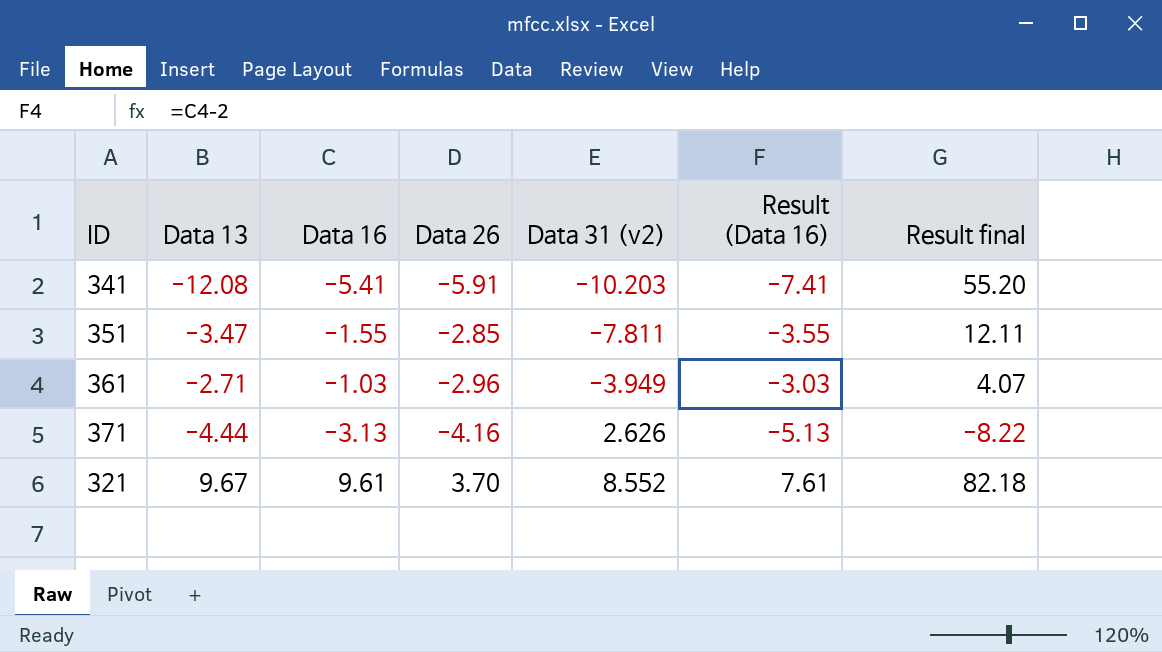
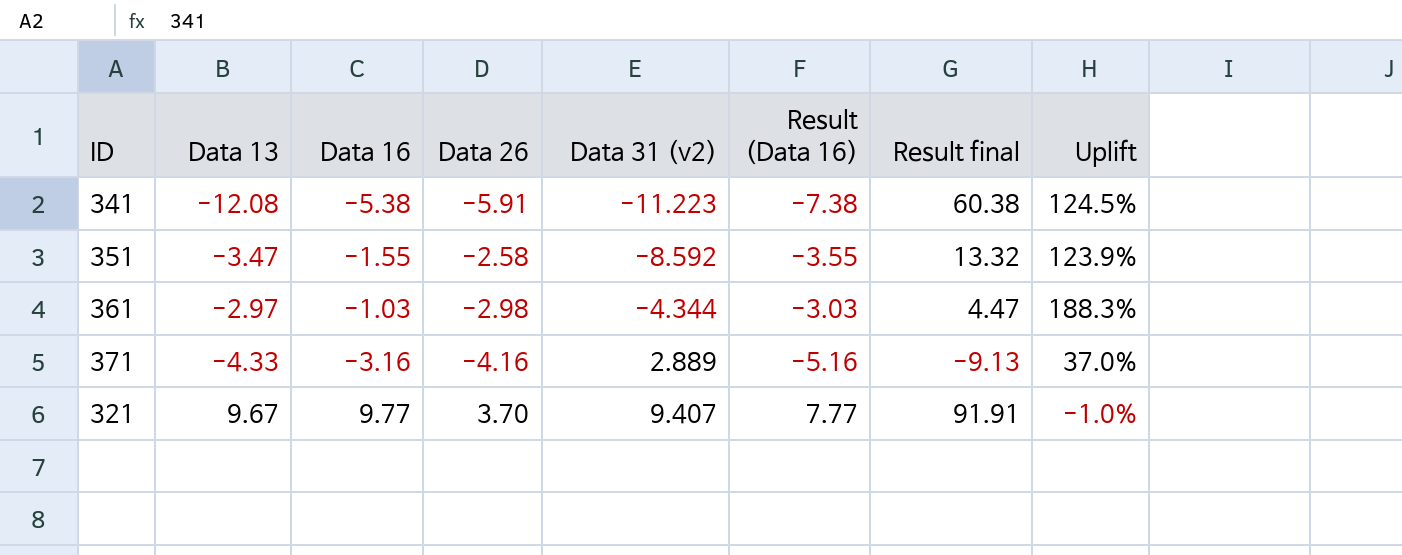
column Uplift | formula: none -> ([Data 13] - [Data 16]) / [Data 16]
341 | Data 16: -5.41 -> -5.38
341 | Data 31 (v2): -10.203 -> -11.223
341 | Result (Data 16): -7.41 -> -7.38
341 | Result final: 55.20 -> 60.38
351 | Data 26: -2.85 -> -2.58
351 | Data 31 (v2): -7.811 -> -8.592
351 | Result final: 12.11 -> 13.32
361 | Data 13: -2.71 -> -2.97
361 | Data 26: -2.96 -> -2.98
361 | Data 31 (v2): -3.949 -> -4.344
361 | Result final: 4.07 -> 4.47
371 | Data 13: -4.44 -> -4.33
371 | Data 16: -3.13 -> -3.16
371 | Data 31 (v2): 2.626 -> 2.889
371 | Result (Data 16): -5.13 -> -5.16
371 | Result final: -8.22 -> -9.13
321 | Data 16: 9.61 -> 9.77
321 | Data 31 (v2): 8.552 -> 9.407
321 | Result (Data 16): 7.61 -> 7.77
321 | Result final: 82.18 -> 91.91

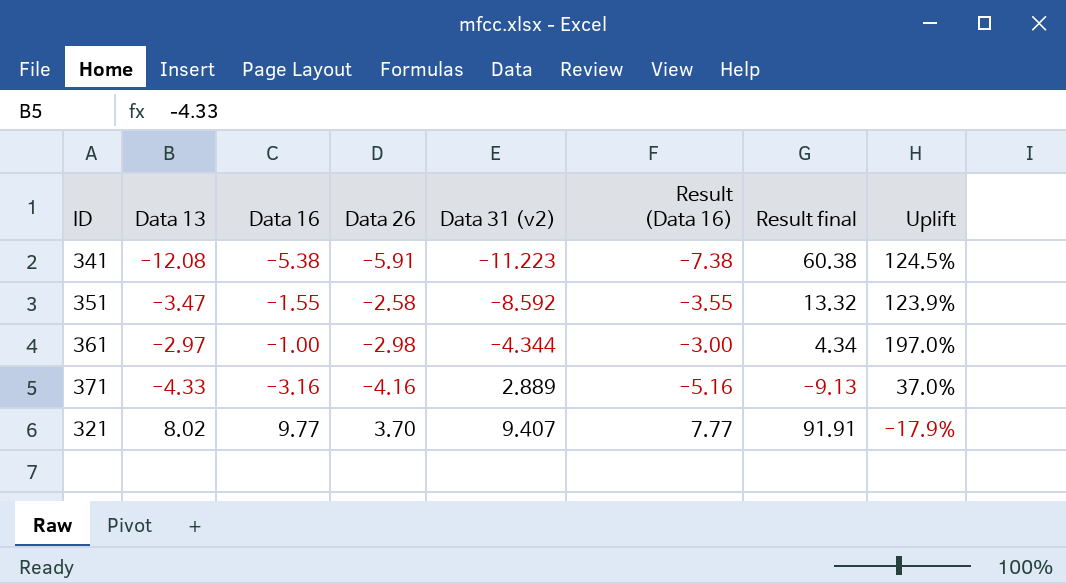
361 | Data 16: -1.03 -> -1.00
361 | Result (Data 16): -3.03 -> -3.00
361 | Result final: 4.47 -> 4.34
361 | Uplift: 188.3% -> 197.0%
321 | Data 13: 9.67 -> 8.02
321 | Uplift: -1.0% -> -17.9%

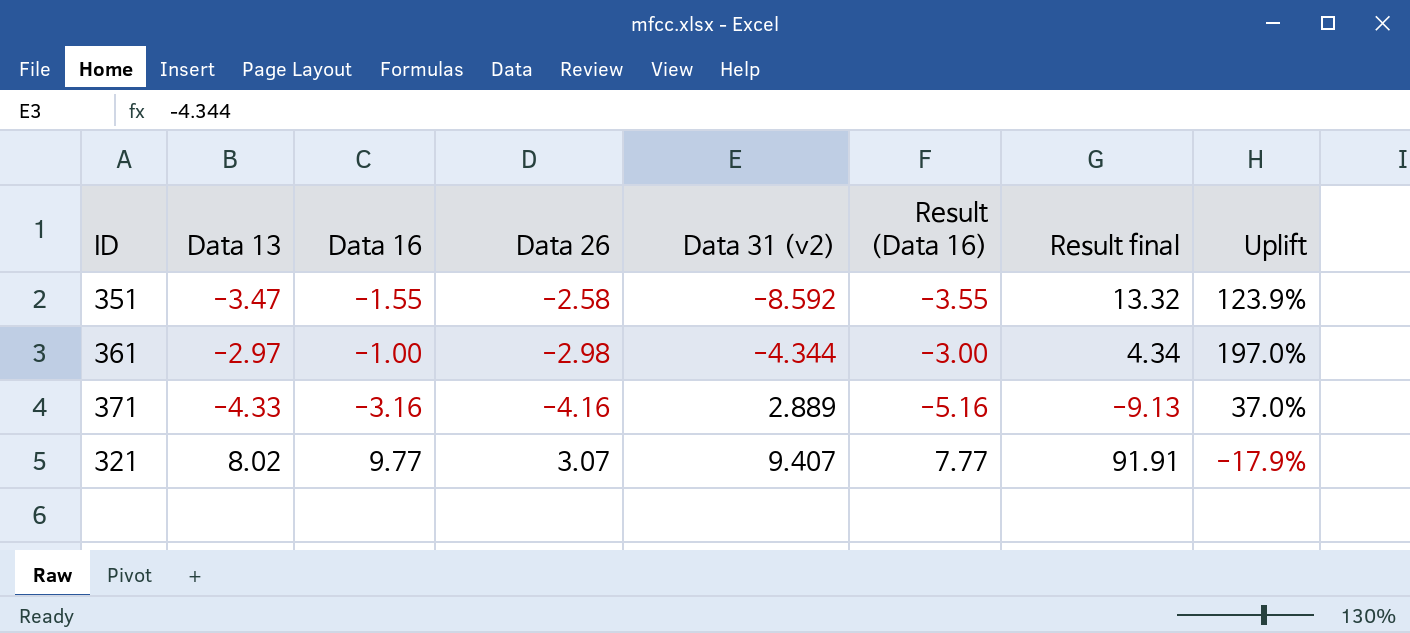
row 341: -12.08 | -5.38 | -5.91 | -11.223 | -7.38 | 60.38 | 124.5% -> none
321 | Data 26: 3.70 -> 3.07

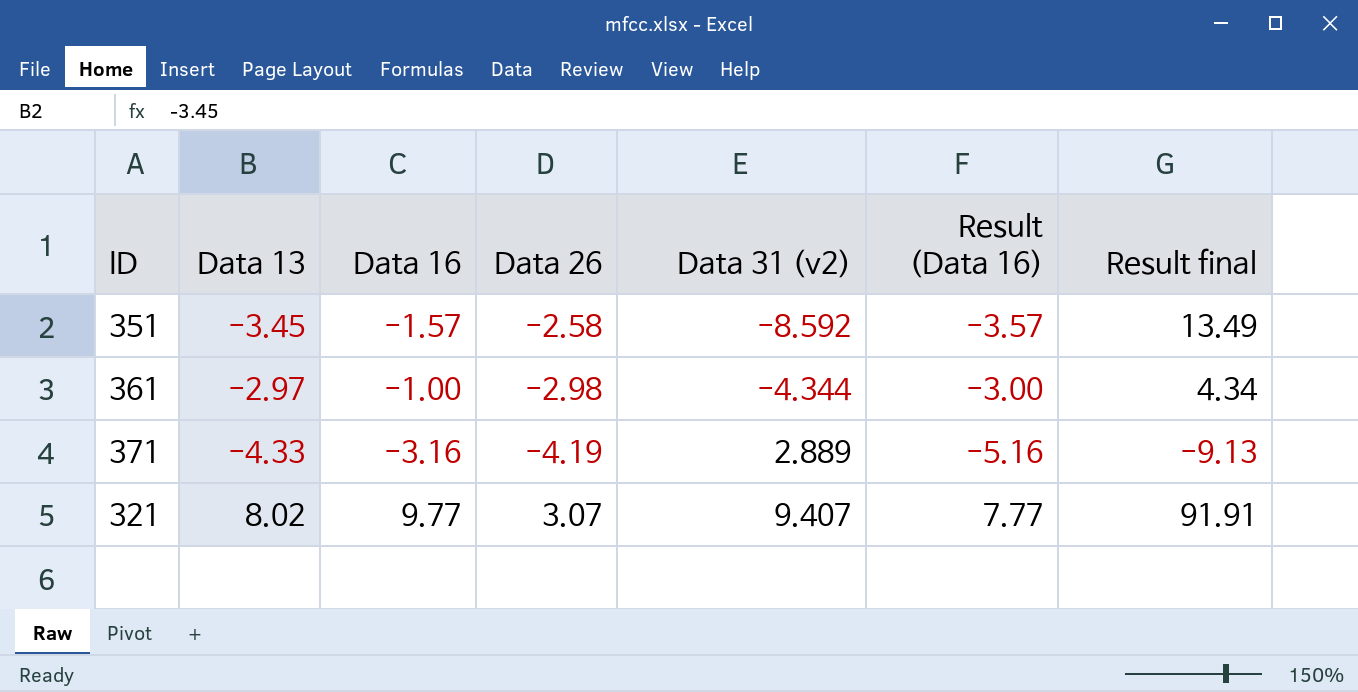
column Uplift | formula: ([Data 13] - [Data 16]) / [Data 16] -> none
351 | Data 13: -3.47 -> -3.45
351 | Data 16: -1.55 -> -1.57
351 | Result (Data 16): -3.55 -> -3.57
351 | Result final: 13.32 -> 13.49
371 | Data 26: -4.16 -> -4.19

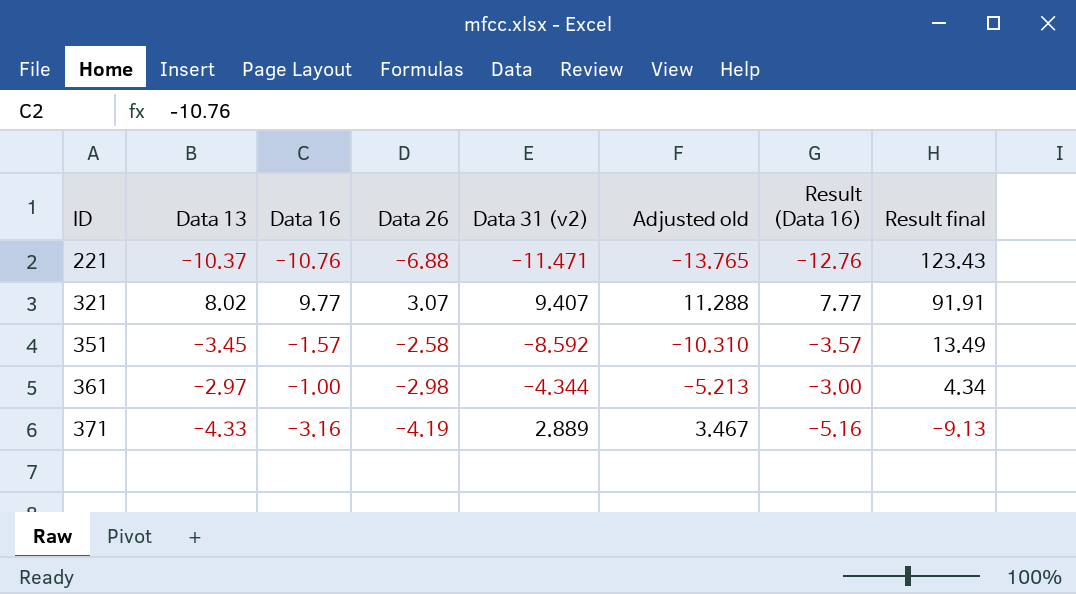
row order: Data 31 (v2) ascending -> ID ascending
column Adjusted old | formula: none -> [Data 31 (v2)] * 1.2
row 221: none -> -10.37 | -10.76 | -6.88 | -11.471 | -13.765 | -12.76 | 123.43

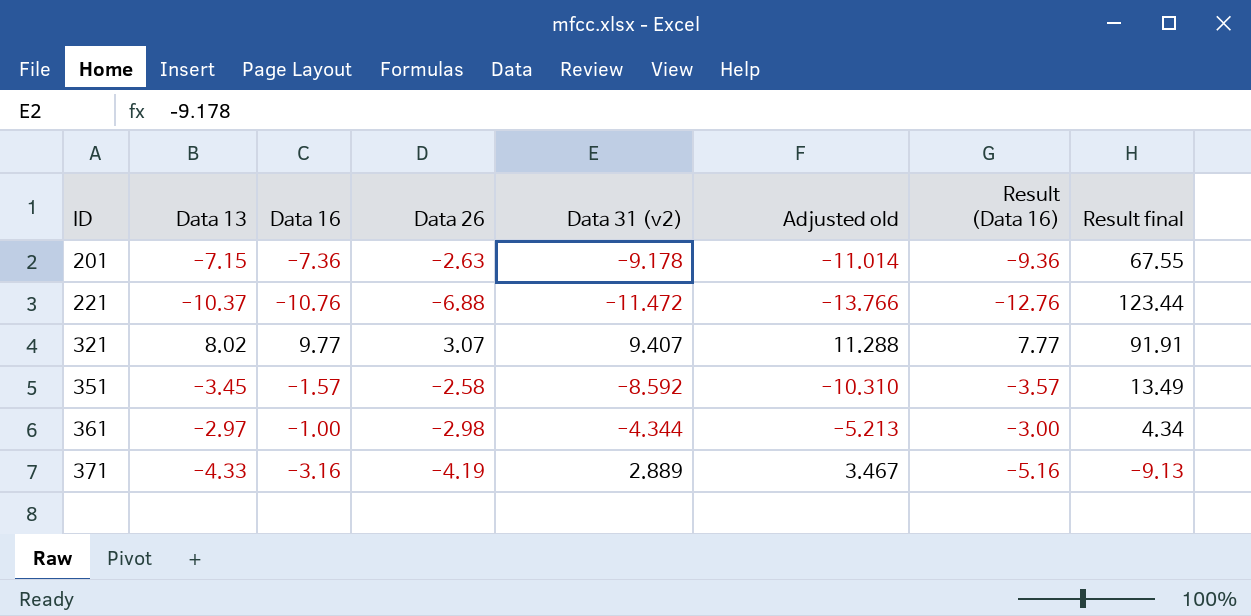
row 201: none -> -7.15 | -7.36 | -2.63 | -9.178 | -11.014 | -9.36 | 67.55
221 | Data 31 (v2): -11.471 -> -11.472
221 | Adjusted old: -13.765 -> -13.766
221 | Result final: 123.43 -> 123.44

